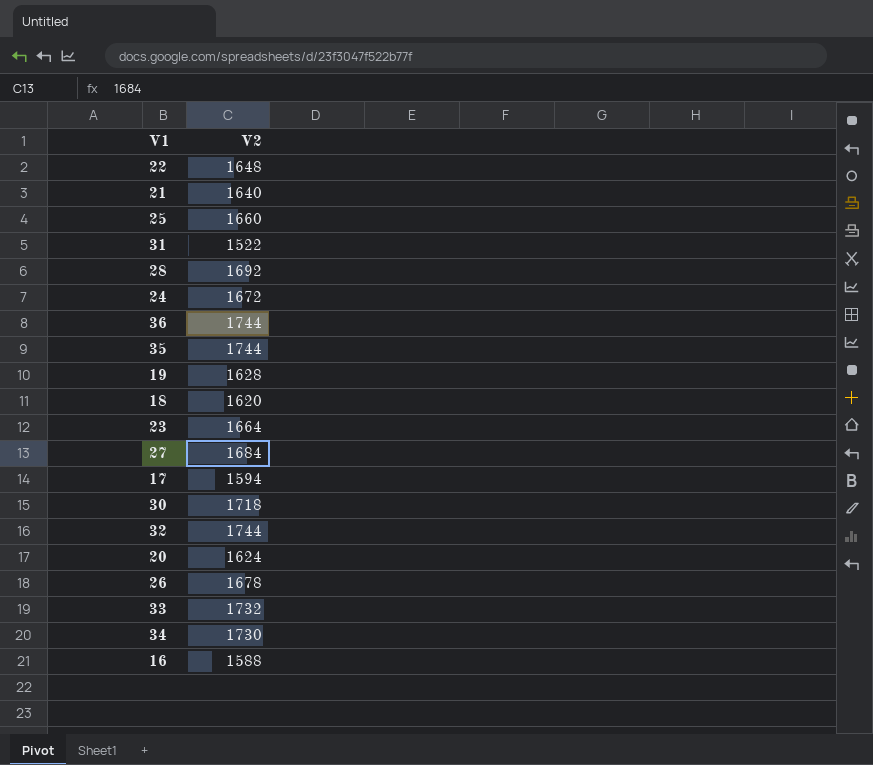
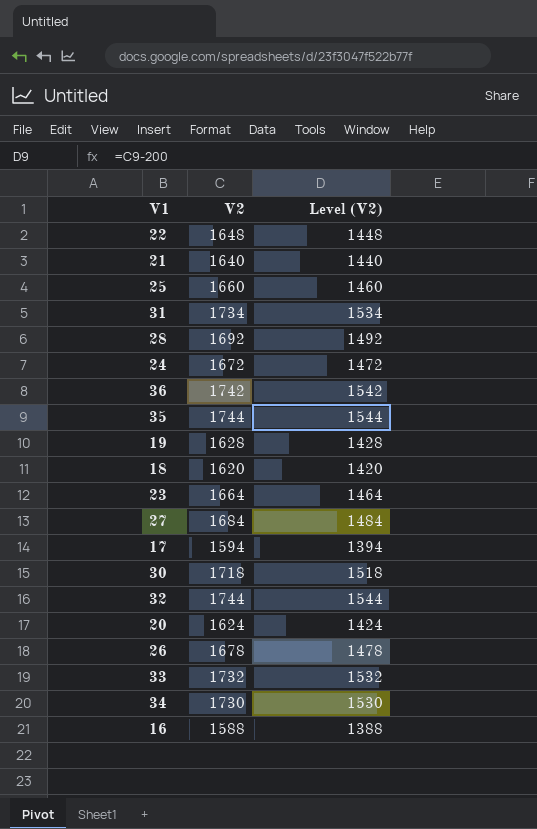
column Level (V2) | formula: none -> [V2] - 200
31 | V2: 1522 -> 1734
36 | V2: 1744 -> 1742

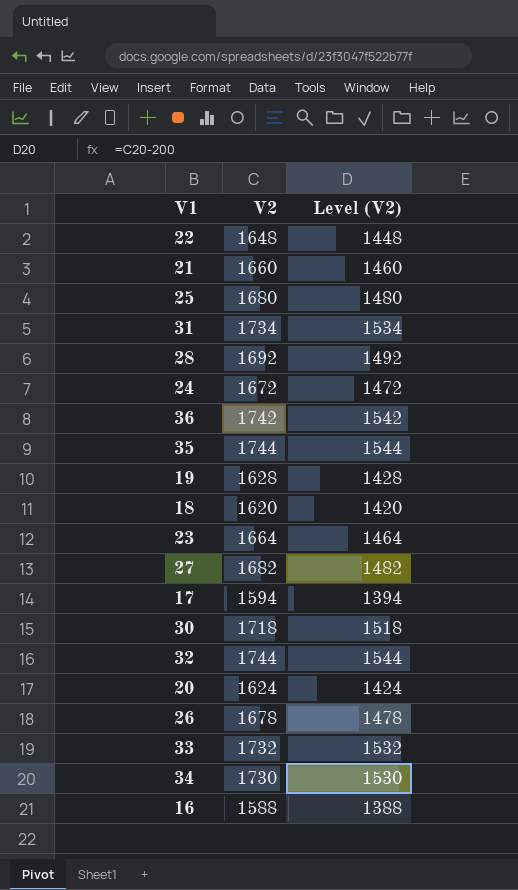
21 | V2: 1640 -> 1660
21 | Level (V2): 1440 -> 1460
25 | V2: 1660 -> 1680
25 | Level (V2): 1460 -> 1480
27 | V2: 1684 -> 1682
27 | Level (V2): 1484 -> 1482

